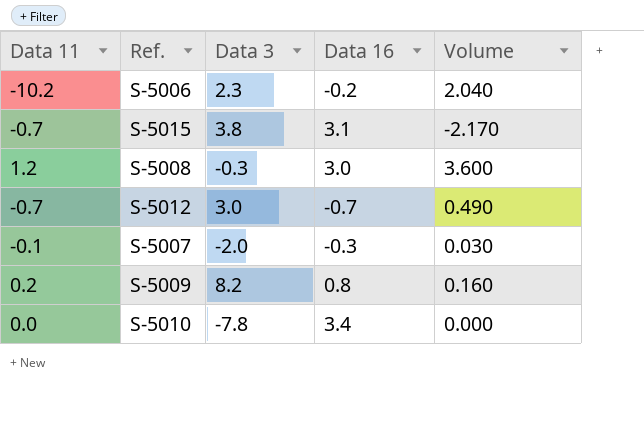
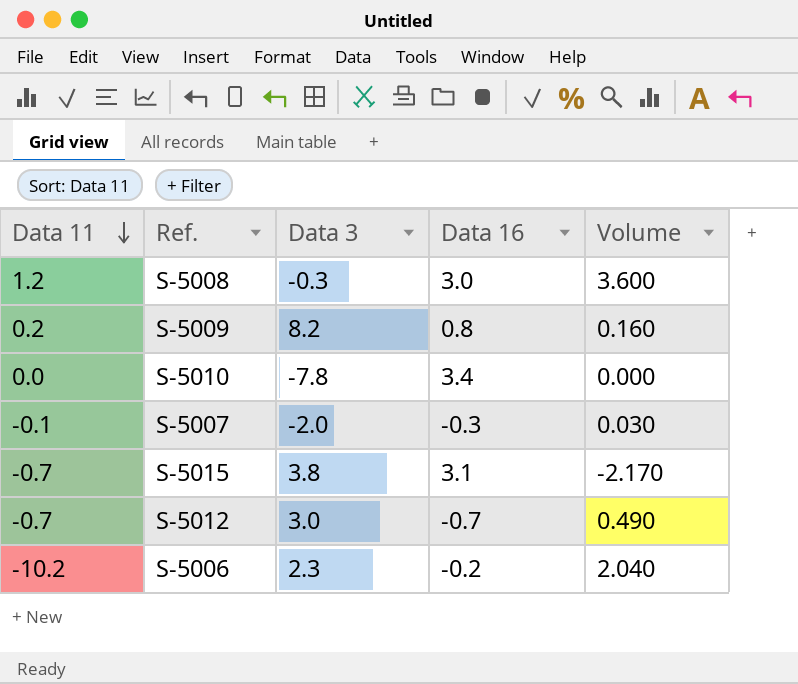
row order: none -> Data 11 descending

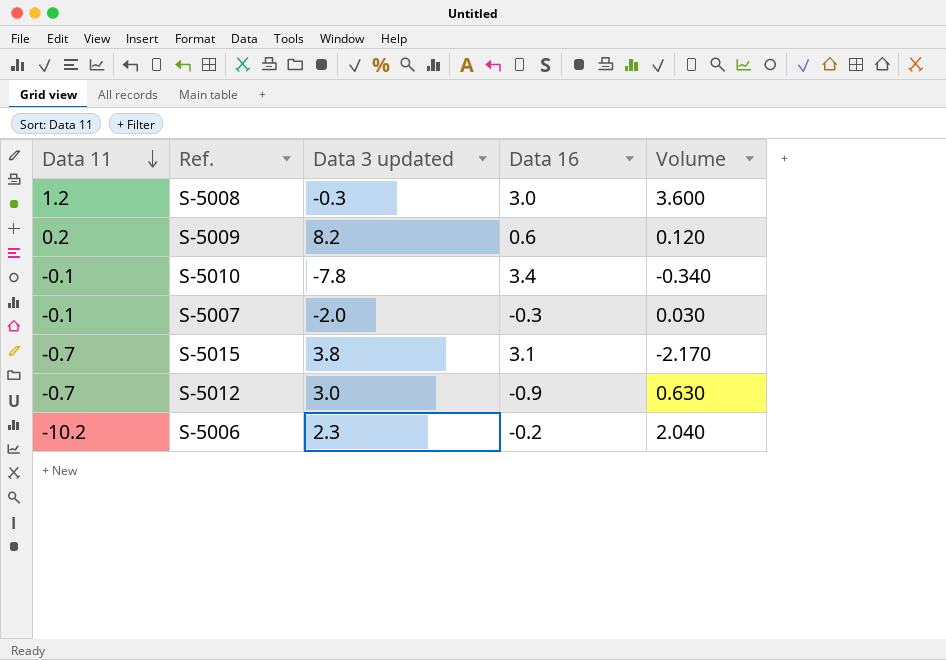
column name: Data 3 -> Data 3 updated
S-5009 | Data 16: 0.8 -> 0.6
S-5009 | Volume: 0.160 -> 0.120
S-5010 | Data 11: 0.0 -> -0.1
S-5010 | Volume: 0.000 -> -0.340
S-5012 | Data 16: -0.7 -> -0.9
S-5012 | Volume: 0.490 -> 0.630

